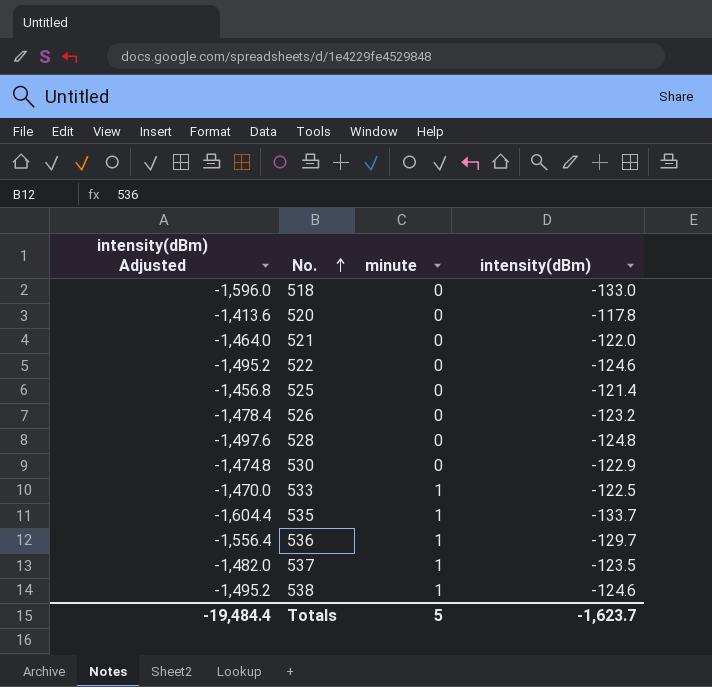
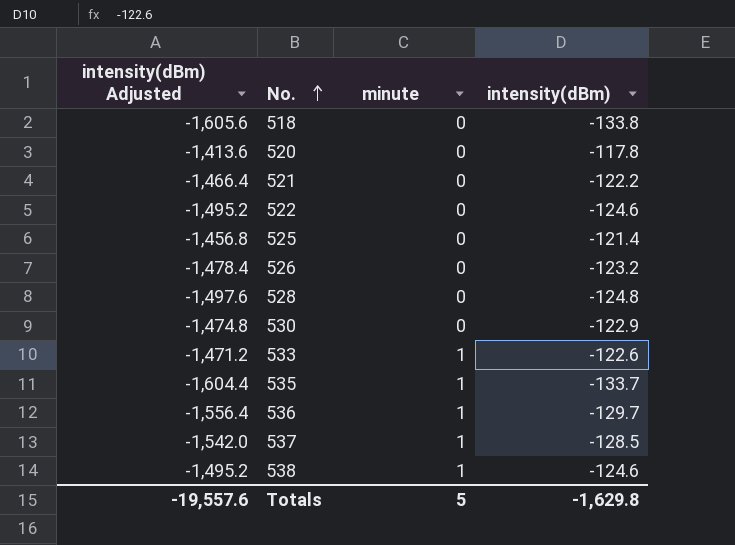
518 | intensity(dBm) Adjusted: -1,596.0 -> -1,605.6
518 | intensity(dBm): -133.0 -> -133.8
521 | intensity(dBm) Adjusted: -1,464.0 -> -1,466.4
521 | intensity(dBm): -122.0 -> -122.2
533 | intensity(dBm) Adjusted: -1,470.0 -> -1,471.2
533 | intensity(dBm): -122.5 -> -122.6
537 | intensity(dBm) Adjusted: -1,482.0 -> -1,542.0
537 | intensity(dBm): -123.5 -> -128.5
Totals | intensity(dBm) Adjusted: -19,484.4 -> -19,557.6
Totals | intensity(dBm): -1,623.7 -> -1,629.8

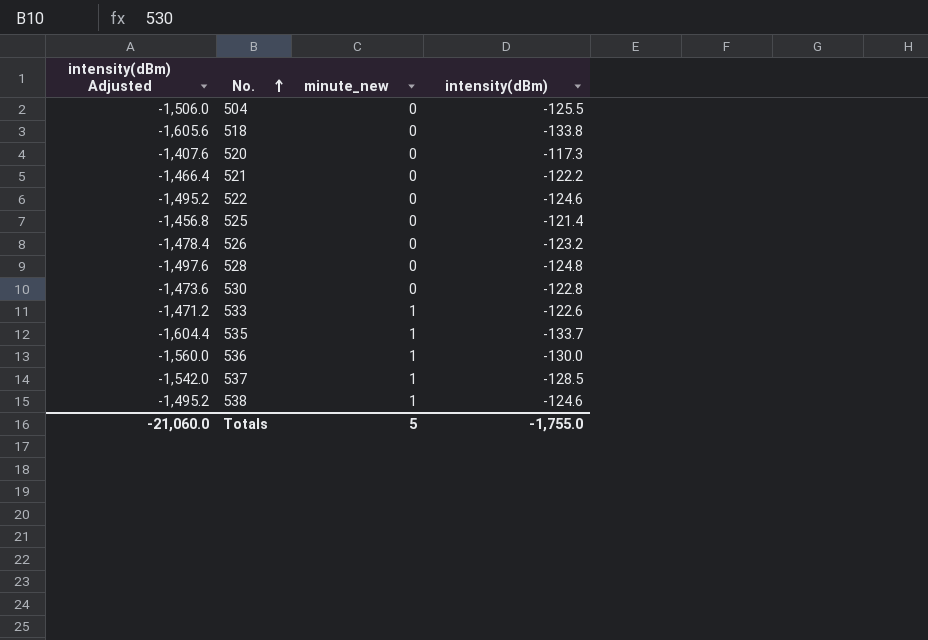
column name: minute -> minute_new
row 504: none -> -1,506.0 | 0 | -125.5
520 | intensity(dBm) Adjusted: -1,413.6 -> -1,407.6
520 | intensity(dBm): -117.8 -> -117.3
530 | intensity(dBm) Adjusted: -1,474.8 -> -1,473.6
530 | intensity(dBm): -122.9 -> -122.8
536 | intensity(dBm) Adjusted: -1,556.4 -> -1,560.0
536 | intensity(dBm): -129.7 -> -130.0
Totals | intensity(dBm) Adjusted: -19,557.6 -> -21,060.0
Totals | intensity(dBm): -1,629.8 -> -1,755.0

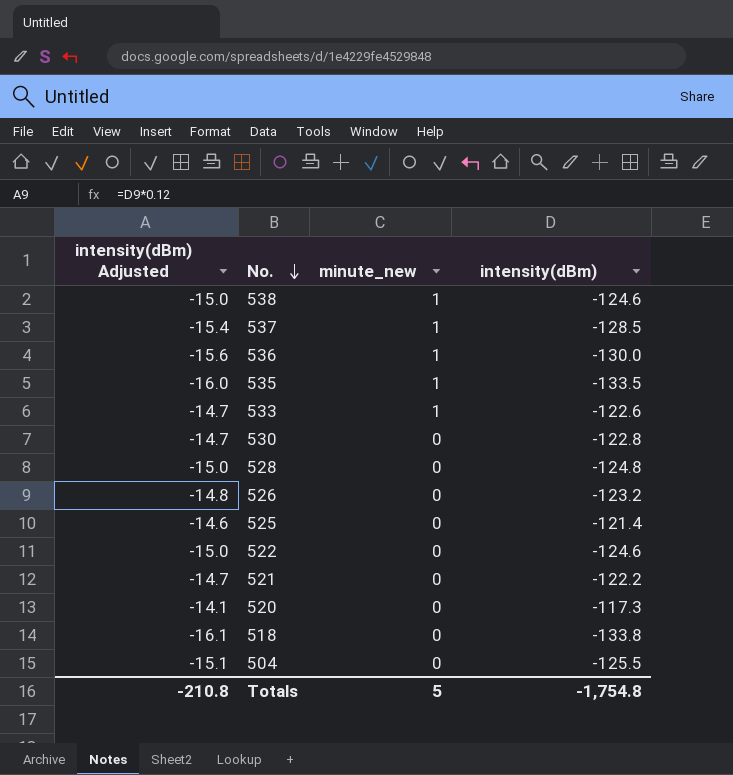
row order: No. ascending -> No. descending
column intensity(dBm) Adjusted | formula: [intensity(dBm)] * 12 -> [intensity(dBm)] * 0.12
535 | intensity(dBm): -133.7 -> -133.5
Totals | intensity(dBm) Adjusted: -21,060.0 -> -210.8
Totals | intensity(dBm): -1,755.0 -> -1,754.8

